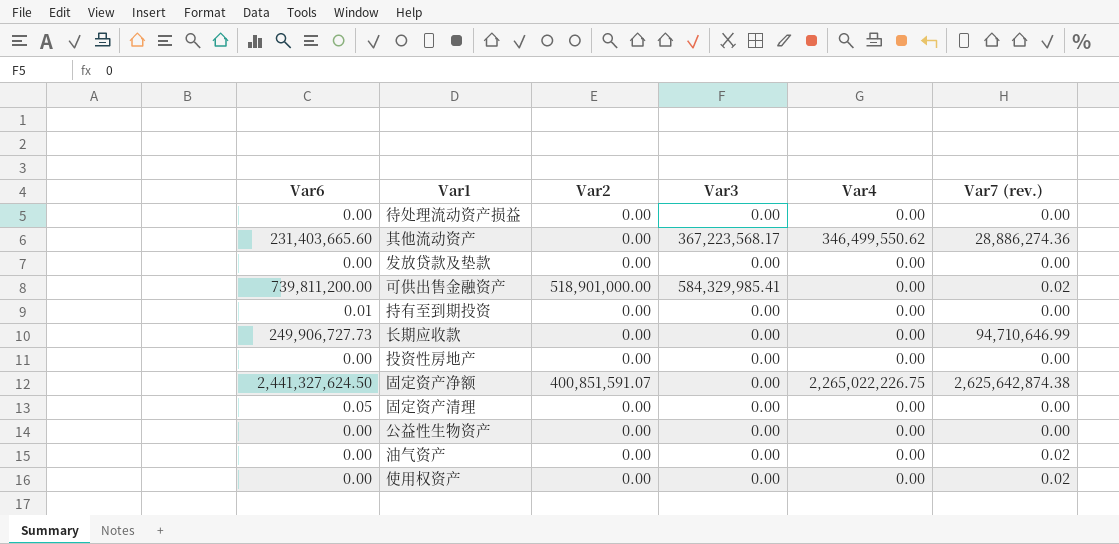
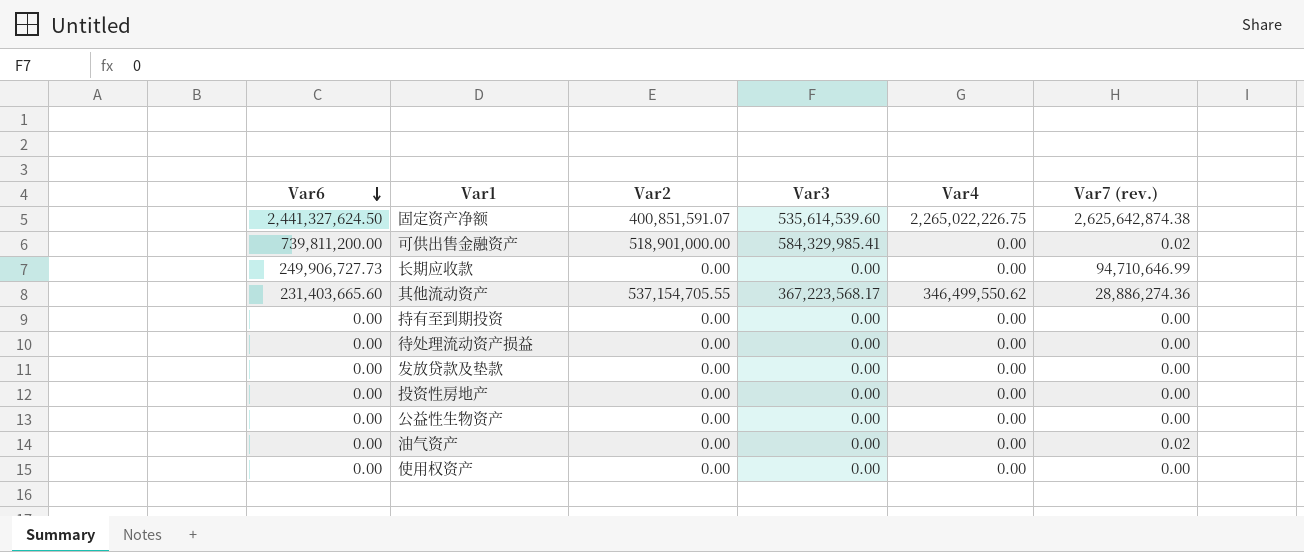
row order: none -> Var6 descending
row 固定资产清理: 0.05 | 0.00 | 0.00 | 0.00 | 0.00 -> none
固定资产净额 | Var3: 0.00 -> 535,614,539.60
其他流动资产 | Var2: 0.00 -> 537,154,705.55
持有至到期投资 | Var6: 0.01 -> 0.00
使用权资产 | Var7 (rev.): 0.02 -> 0.00

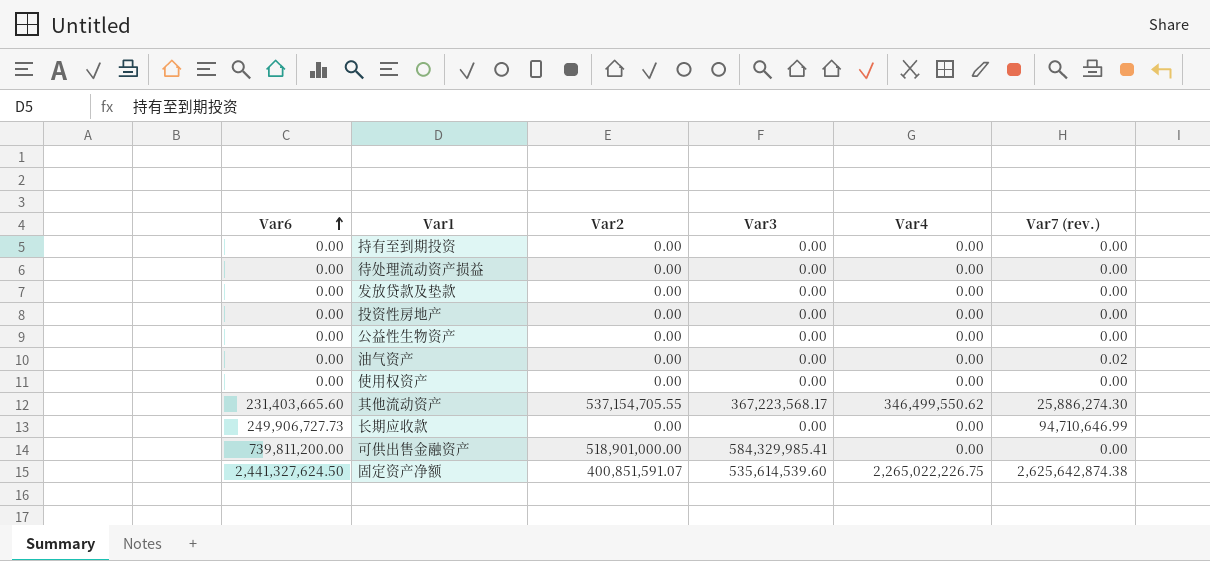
row order: Var6 descending -> Var6 ascending
其他流动资产 | Var7 (rev.): 28,886,274.36 -> 25,886,274.30
可供出售金融资产 | Var7 (rev.): 0.02 -> 0.00

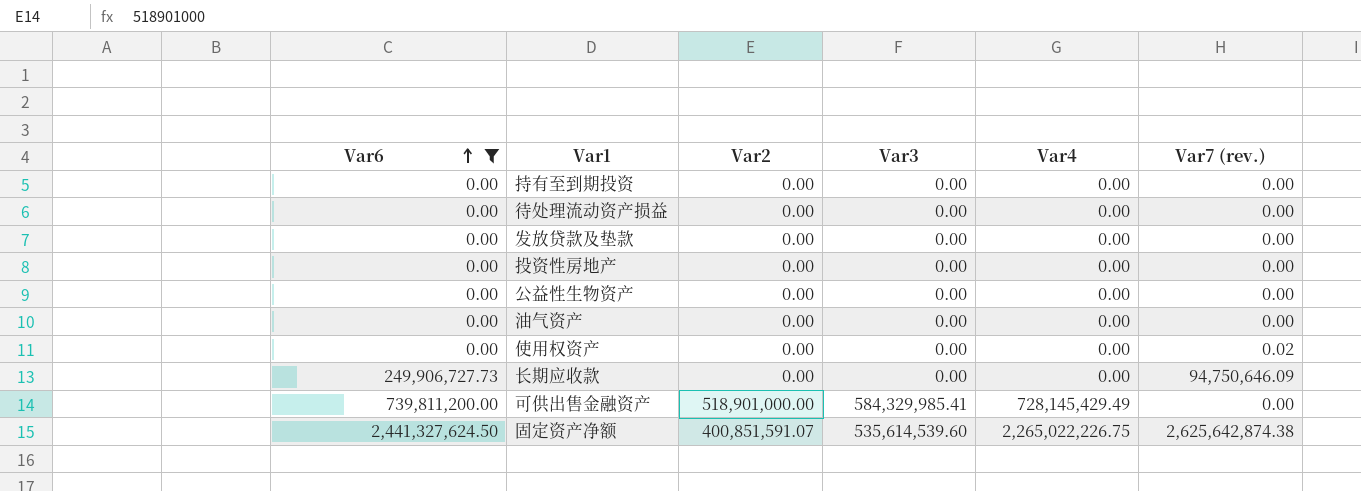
filter: none -> Var6 != 231,403,665.60
油气资产 | Var7 (rev.): 0.02 -> 0.00
使用权资产 | Var7 (rev.): 0.00 -> 0.02
长期应收款 | Var7 (rev.): 94,710,646.99 -> 94,750,646.09
可供出售金融资产 | Var4: 0.00 -> 728,145,429.49

